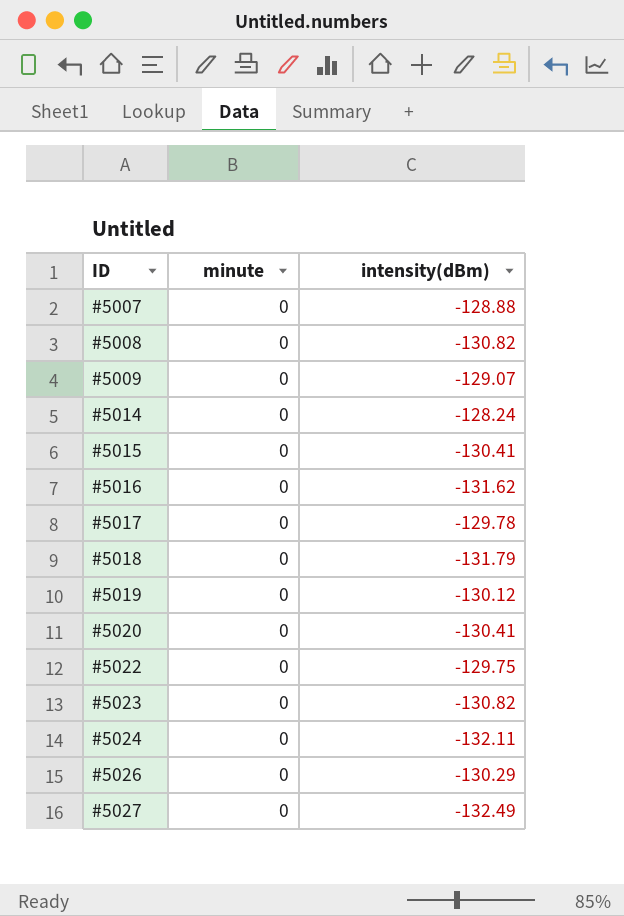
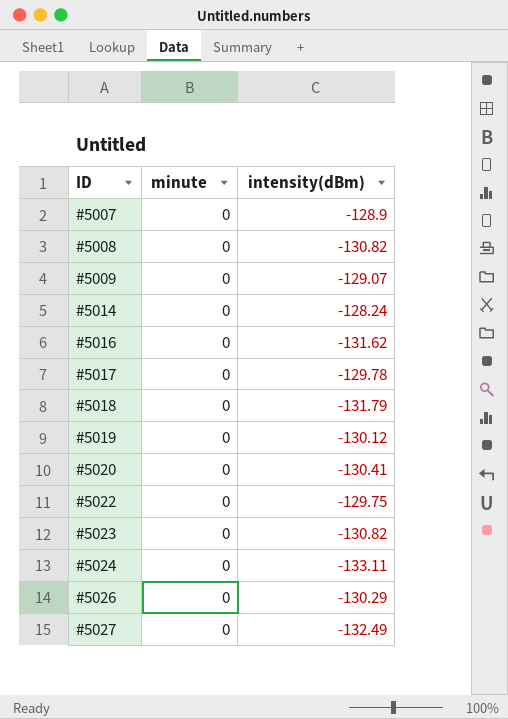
row #5015: 0 | -130.41 -> none
#5007 | intensity(dBm): -128.88 -> -128.9
#5024 | intensity(dBm): -132.11 -> -133.11

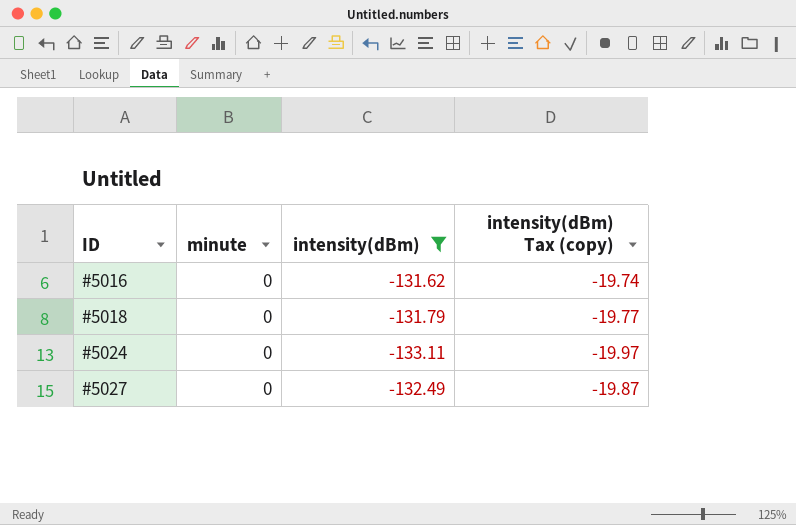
filter: none -> intensity(dBm) <= -131.62
column intensity(dBm) Tax (copy) | formula: none -> [intensity(dBm)] * 0.15

